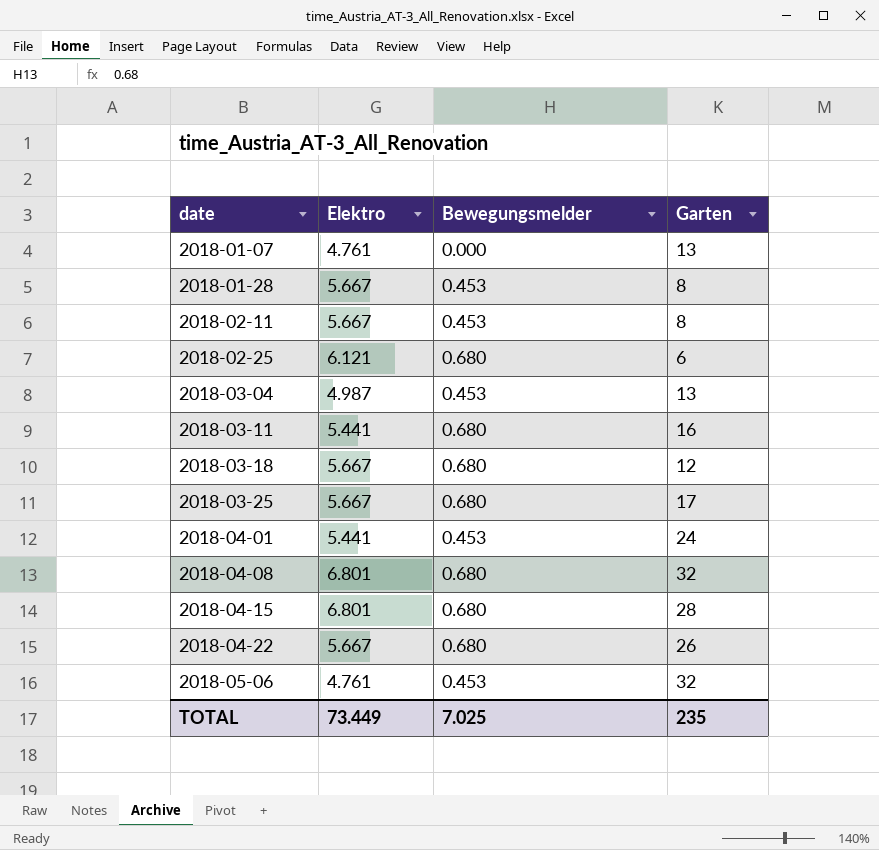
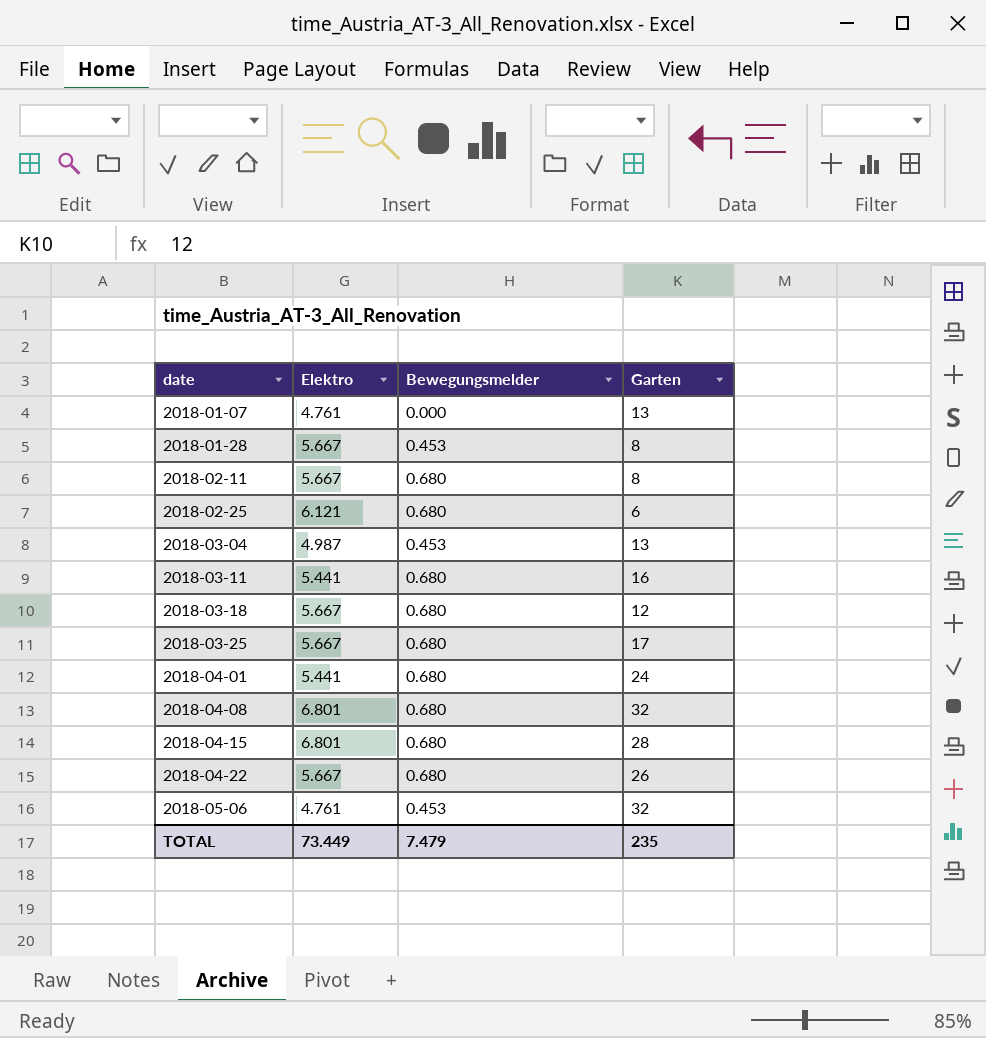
2018-02-11 | Bewegungsmelder: 0.453 -> 0.680
2018-04-01 | Bewegungsmelder: 0.453 -> 0.680
TOTAL | Bewegungsmelder: 7.025 -> 7.479

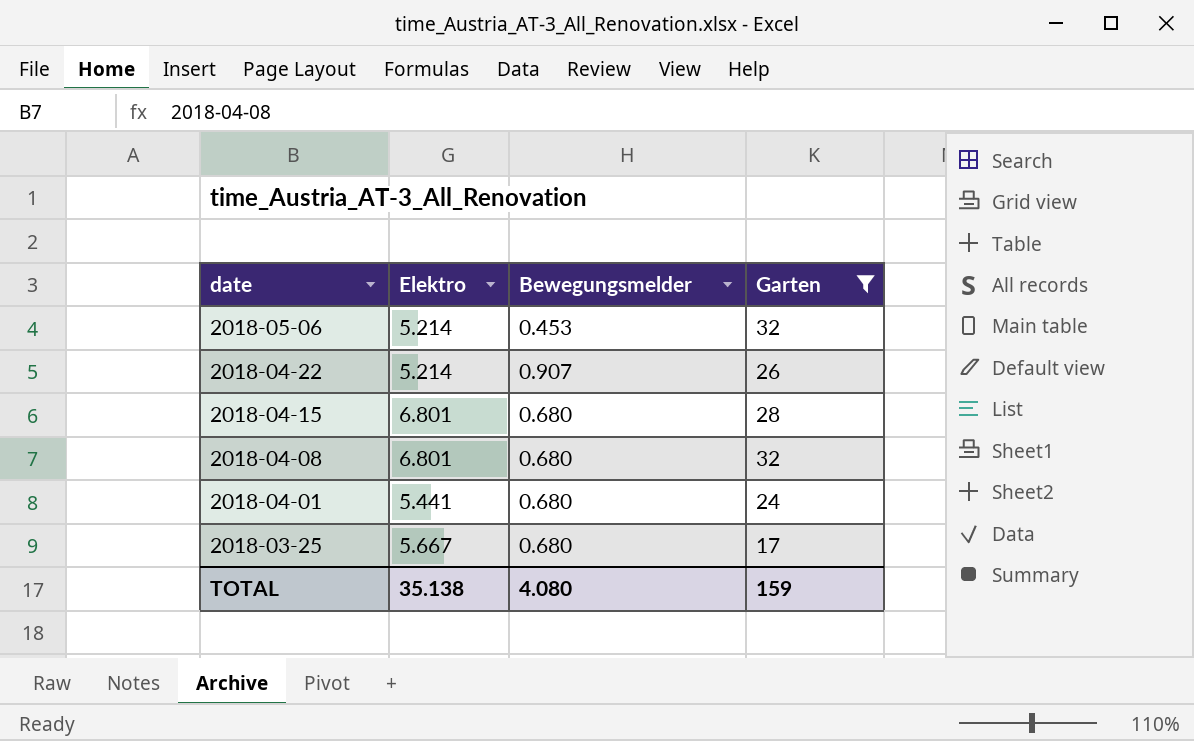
filter: none -> Garten >= 17
row order: date ascending -> date descending
2018-05-06 | Elektro: 4.761 -> 5.214
2018-04-22 | Elektro: 5.667 -> 5.214
2018-04-22 | Bewegungsmelder: 0.680 -> 0.907
TOTAL | Elektro: 73.449 -> 35.138
TOTAL | Bewegungsmelder: 7.479 -> 4.080
TOTAL | Garten: 235 -> 159

